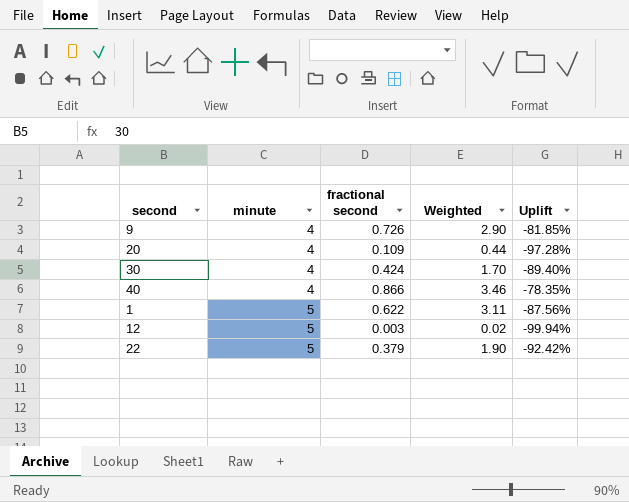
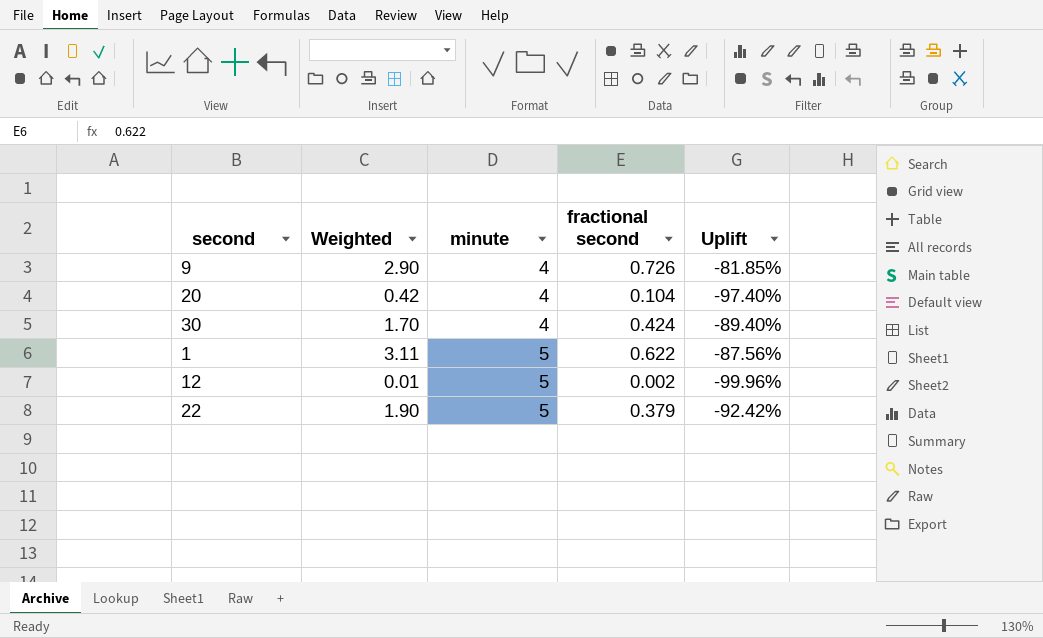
column Weighted | position: 4 -> 2
row 40: 4 | 0.866 | 3.46 | -78.35% -> none
20 | Weighted: 0.44 -> 0.42
20 | fractional second: 0.109 -> 0.104
20 | Uplift: -97.28% -> -97.40%
12 | Weighted: 0.02 -> 0.01
12 | fractional second: 0.003 -> 0.002
12 | Uplift: -99.94% -> -99.96%

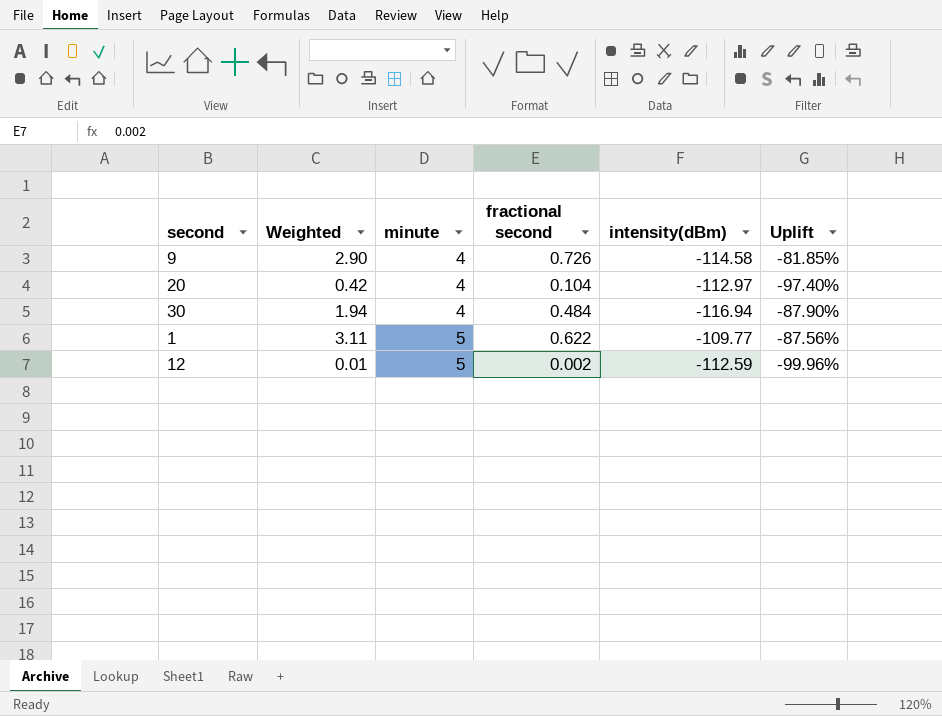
column intensity(dBm) | position: none -> 5
row 22: 1.90 | 5 | 0.379 | -92.42% -> none
30 | Weighted: 1.70 -> 1.94
30 | fractional second: 0.424 -> 0.484
30 | Uplift: -89.40% -> -87.90%

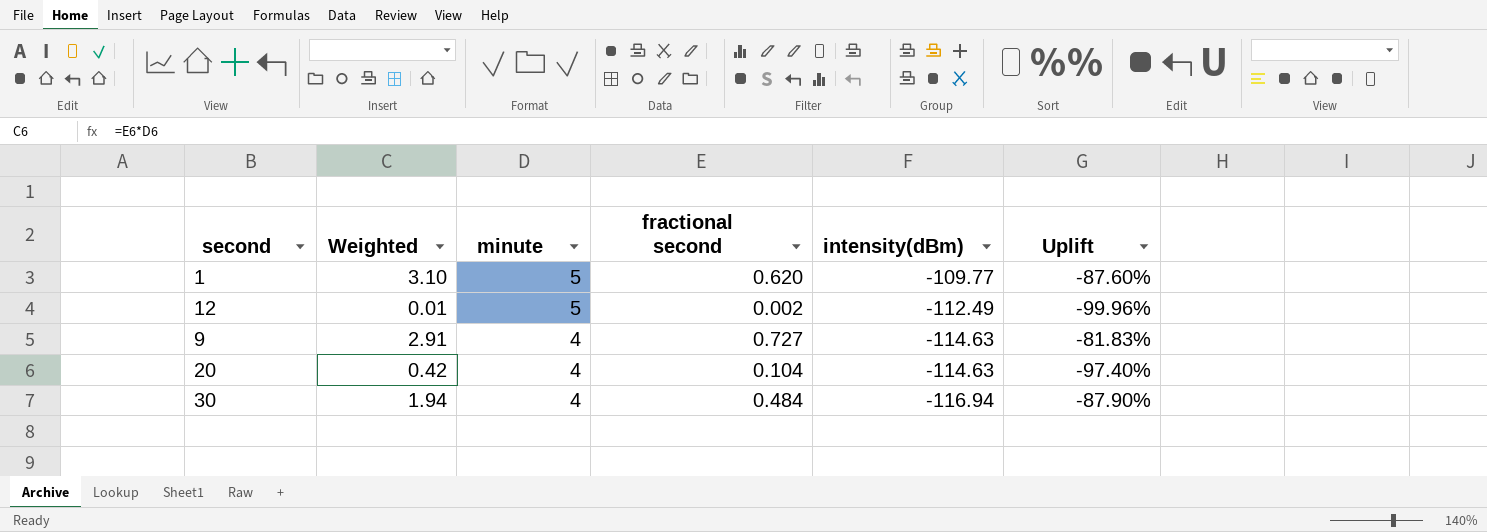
row order: minute ascending -> minute descending
1 | Weighted: 3.11 -> 3.10
1 | fractional second: 0.622 -> 0.620
1 | Uplift: -87.56% -> -87.60%
12 | intensity(dBm): -112.59 -> -112.49
9 | Weighted: 2.90 -> 2.91
9 | fractional second: 0.726 -> 0.727
9 | intensity(dBm): -114.58 -> -114.63
9 | Uplift: -81.85% -> -81.83%
20 | intensity(dBm): -112.97 -> -114.63

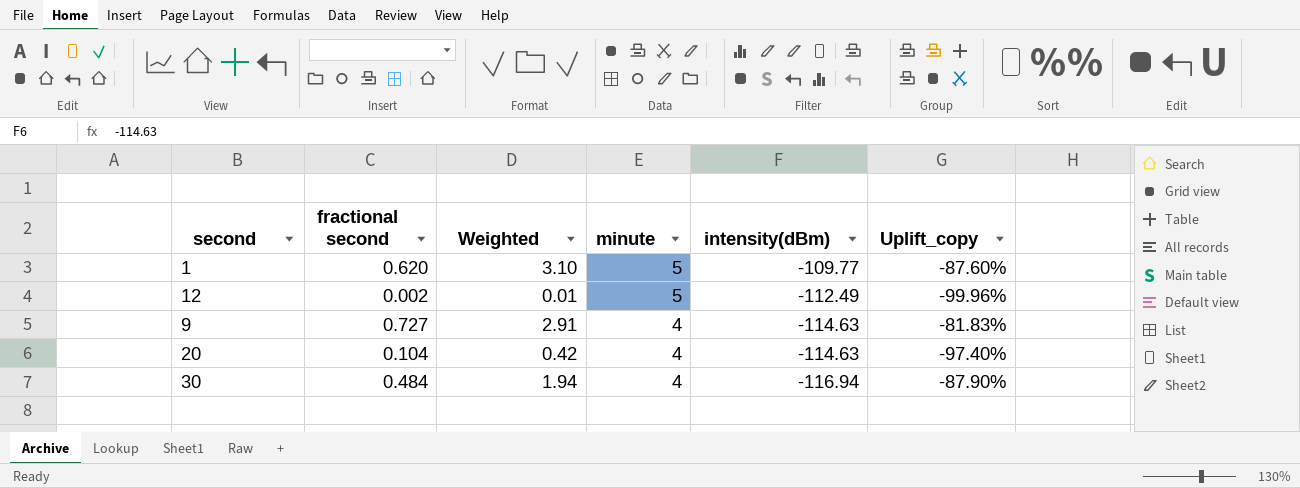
column fractional second | position: 4 -> 2
column name: Uplift -> Uplift_copy

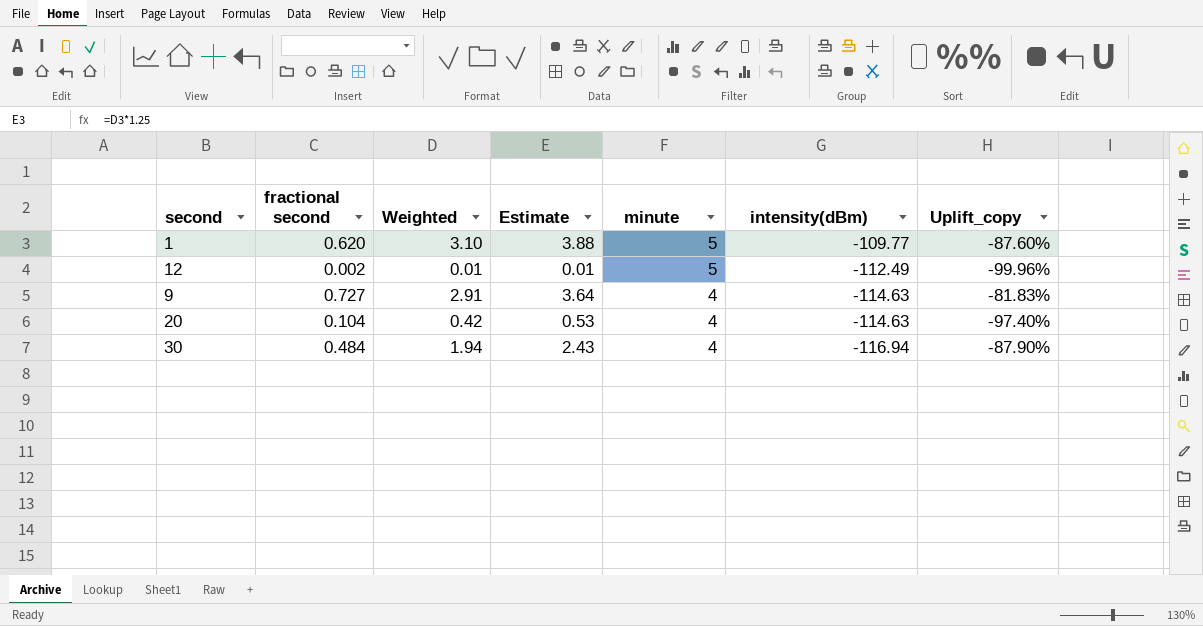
column Estimate | formula: none -> [Weighted] * 1.25

